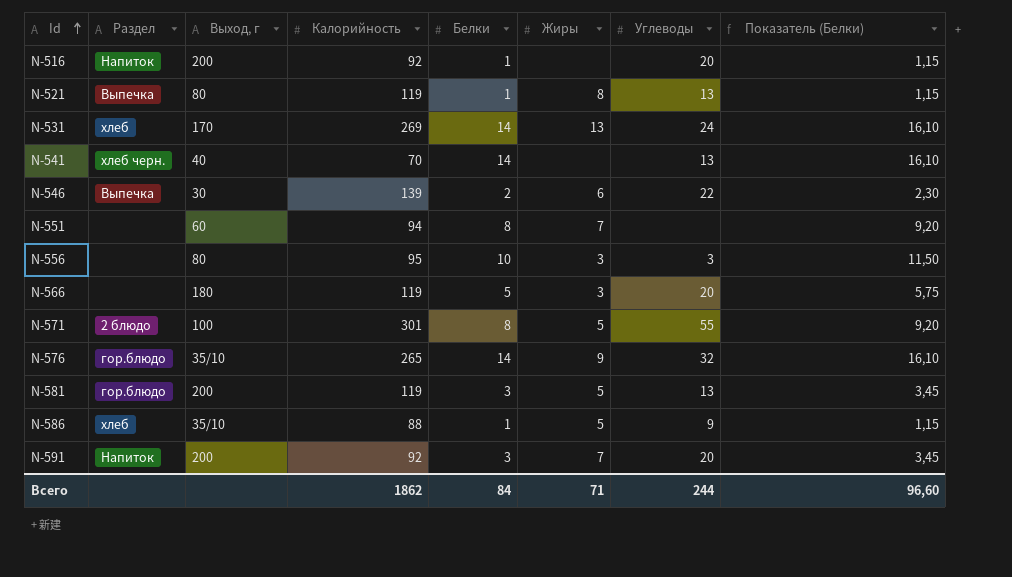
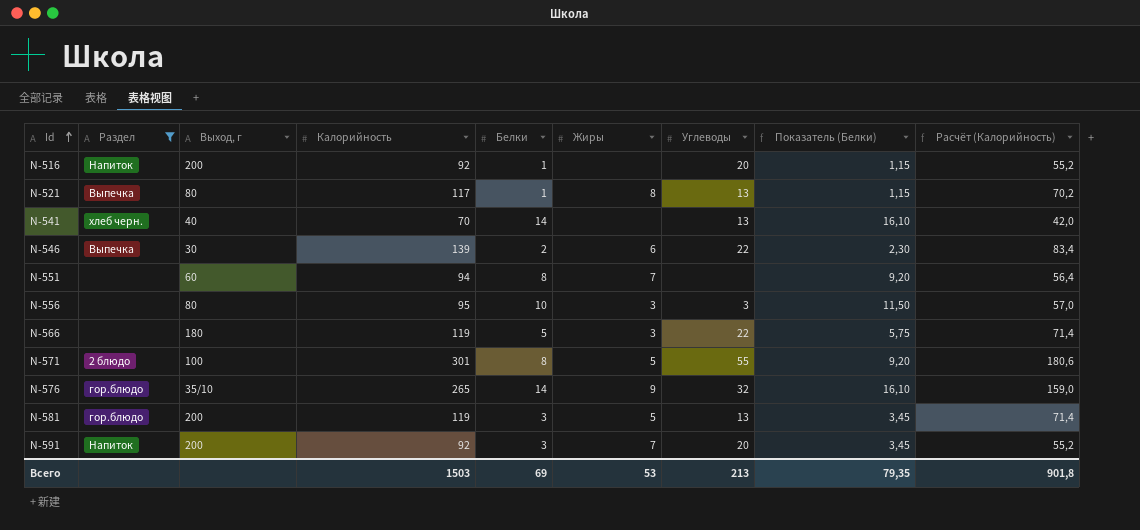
filter: none -> Раздел != хлеб
column Расчёт (Калорийность) | formula: none -> [Калорийность] * 0,6
N-521 | Калорийность: 119 -> 117
N-566 | Углеводы: 20 -> 22
Всего | Калорийность: 1862 -> 1503
Всего | Белки: 84 -> 69
Всего | Жиры: 71 -> 53
Всего | Углеводы: 244 -> 213
Всего | Показатель (Белки): 96,60 -> 79,35

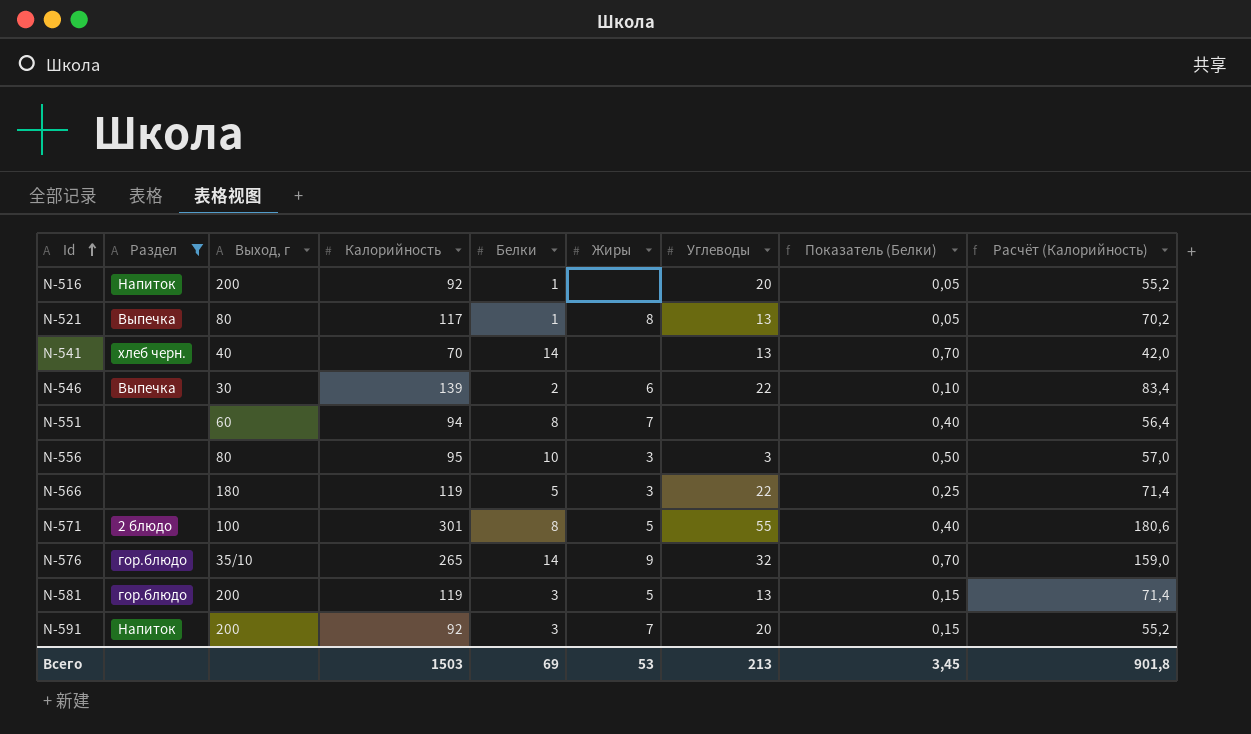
column Показатель (Белки) | formula: [Белки] * 1,15 -> [Белки] * 0,05
Всего | Показатель (Белки): 79,35 -> 3,45

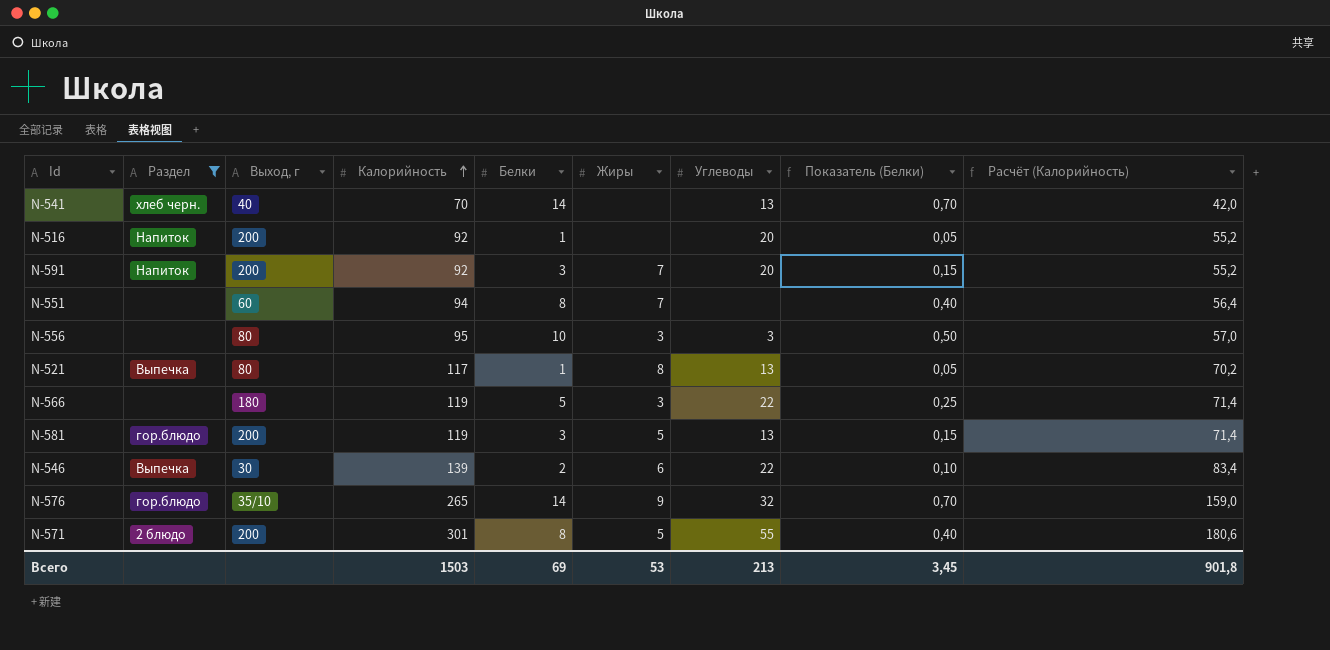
row order: Id ascending -> Калорийность ascending
N-571 | Выход, г: 100 -> 200

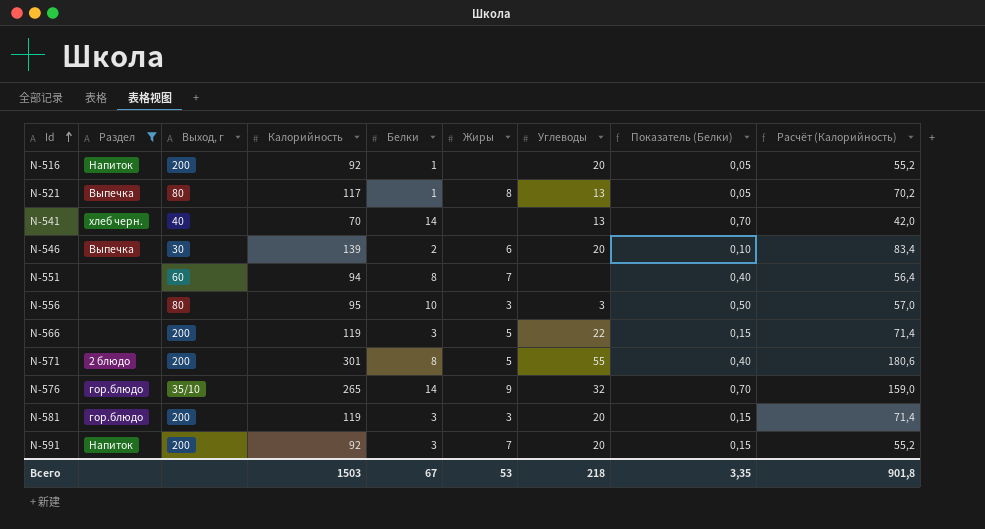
row order: Калорийность ascending -> Id ascending
N-546 | Углеводы: 22 -> 20
N-566 | Выход, г: 180 -> 200
N-566 | Белки: 5 -> 3
N-566 | Жиры: 3 -> 5
N-566 | Показатель (Белки): 0,25 -> 0,15
N-581 | Жиры: 5 -> 3
N-581 | Углеводы: 13 -> 20
Всего | Белки: 69 -> 67
Всего | Углеводы: 213 -> 218
Всего | Показатель (Белки): 3,45 -> 3,35

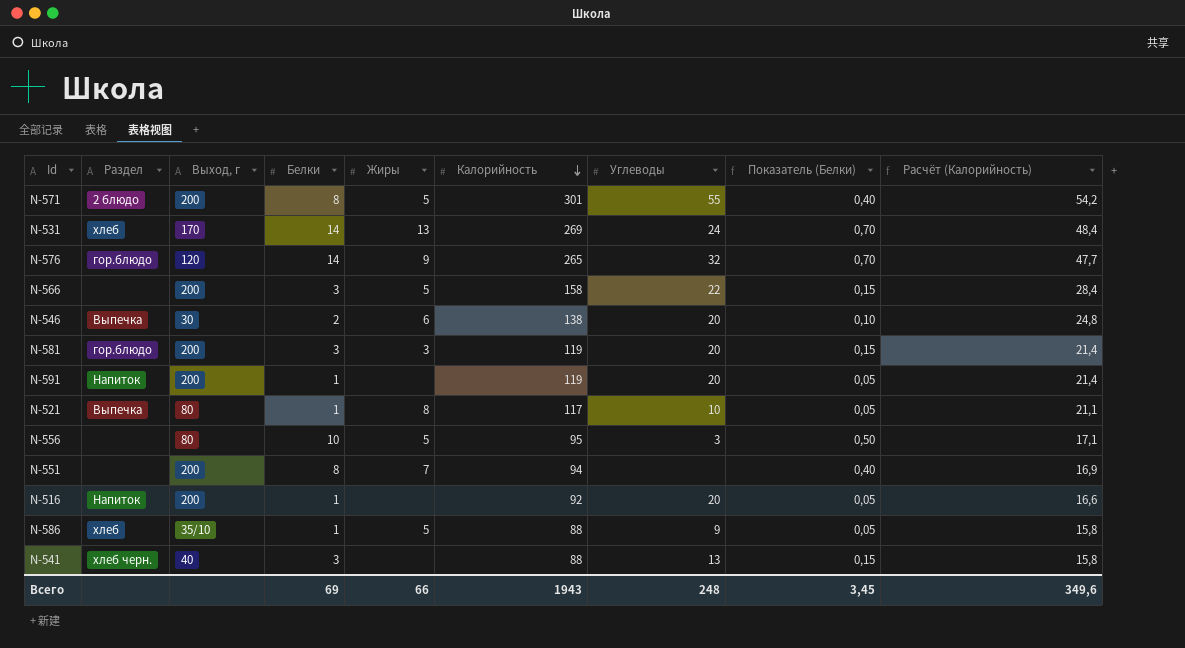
filter: Раздел != хлеб -> none
row order: Id ascending -> Калорийность descending
column Калорийность | position: 4 -> 6
column Расчёт (Калорийность) | formula: [Калорийность] * 0,6 -> [Калорийность] * 0,18
N-576 | Выход, г: 35/10 -> 120
N-566 | Калорийность: 119 -> 158
N-546 | Калорийность: 139 -> 138
N-591 | Белки: 3 -> 1
N-591 | Жиры: 7 -> none
N-591 | Калорийность: 92 -> 119
N-591 | Показатель (Белки): 0,15 -> 0,05
N-521 | Углеводы: 13 -> 10
N-556 | Жиры: 3 -> 5
N-551 | Выход, г: 60 -> 200
N-541 | Белки: 14 -> 3
N-541 | Калорийность: 70 -> 88
N-541 | Показатель (Белки): 0,70 -> 0,15
Всего | Белки: 67 -> 69
Всего | Жиры: 53 -> 66
Всего | Калорийность: 1503 -> 1943
Всего | Углеводы: 218 -> 248
Всего | Показатель (Белки): 3,35 -> 3,45
Всего | Расчёт (Калорийность): 901,8 -> 349,6

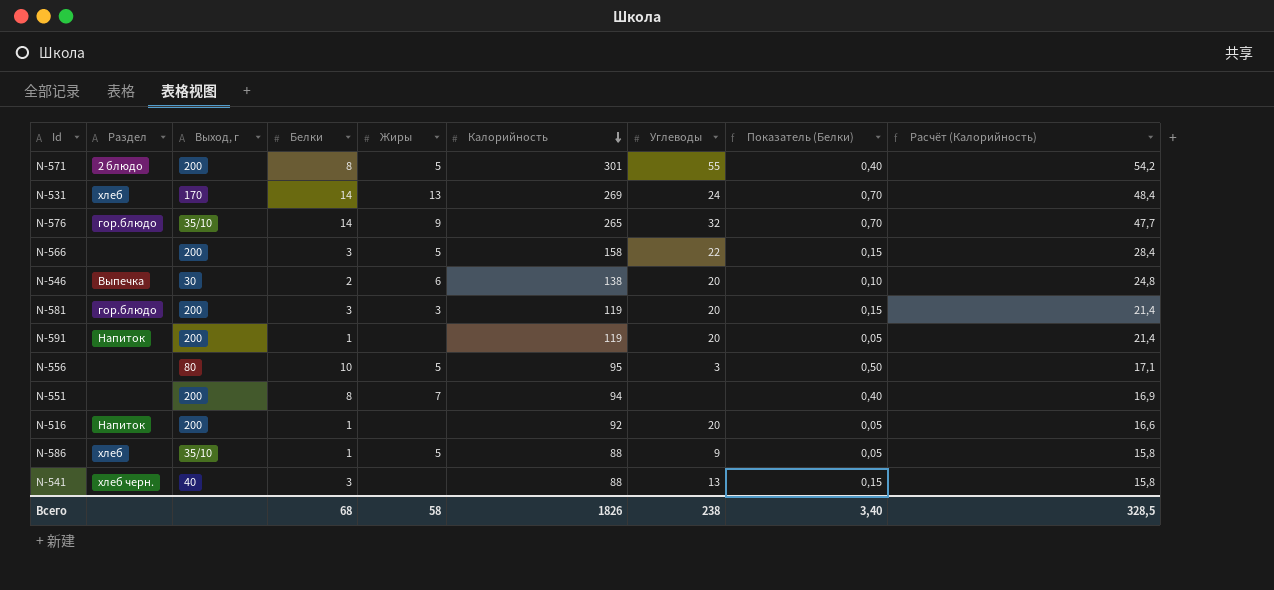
row N-521: Выпечка | 80 | 1 | 8 | 117 | 10 | 0,05 | 21,1 -> none
N-576 | Выход, г: 120 -> 35/10
Всего | Белки: 69 -> 68
Всего | Жиры: 66 -> 58
Всего | Калорийность: 1943 -> 1826
Всего | Углеводы: 248 -> 238
Всего | Показатель (Белки): 3,45 -> 3,40
Всего | Расчёт (Калорийность): 349,6 -> 328,5

